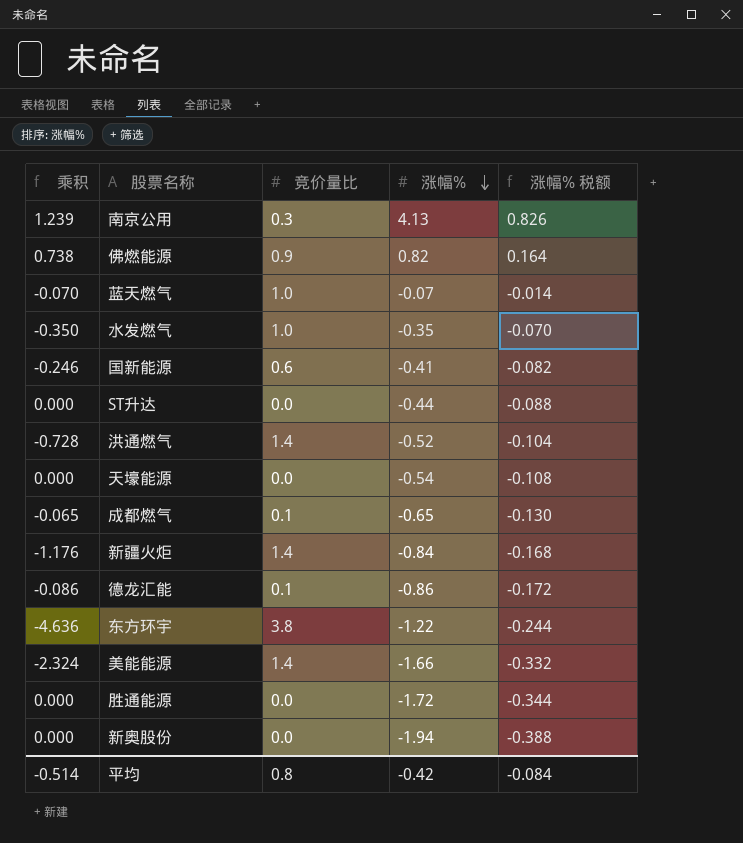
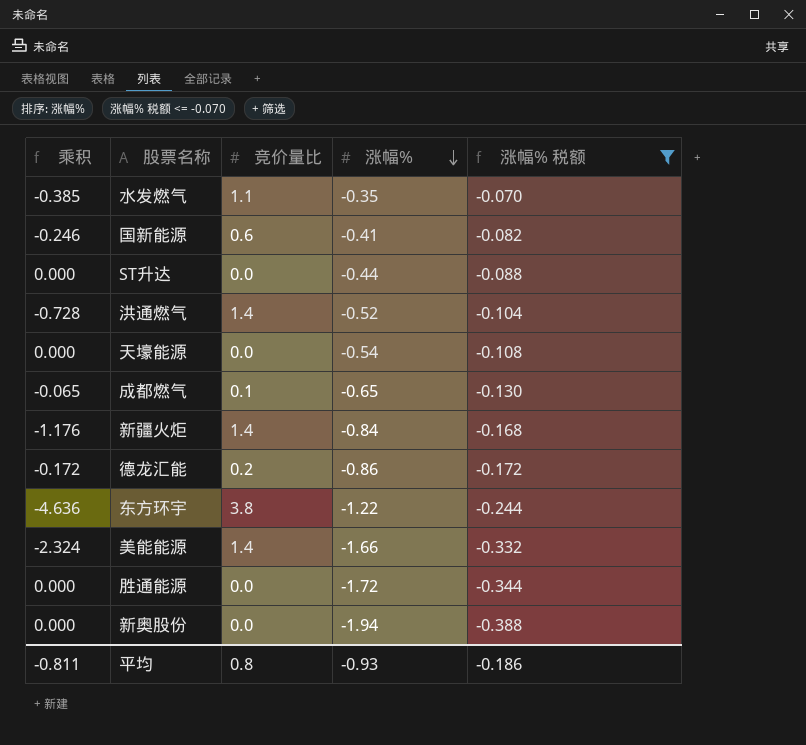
filter: none -> 涨幅% 税额 <= -0.070
水发燃气 | 乘积: -0.350 -> -0.385
水发燃气 | 竞价量比: 1.0 -> 1.1
德龙汇能 | 乘积: -0.086 -> -0.172
德龙汇能 | 竞价量比: 0.1 -> 0.2
平均 | 乘积: -0.514 -> -0.811
平均 | 涨幅%: -0.42 -> -0.93
平均 | 涨幅% 税额: -0.084 -> -0.186

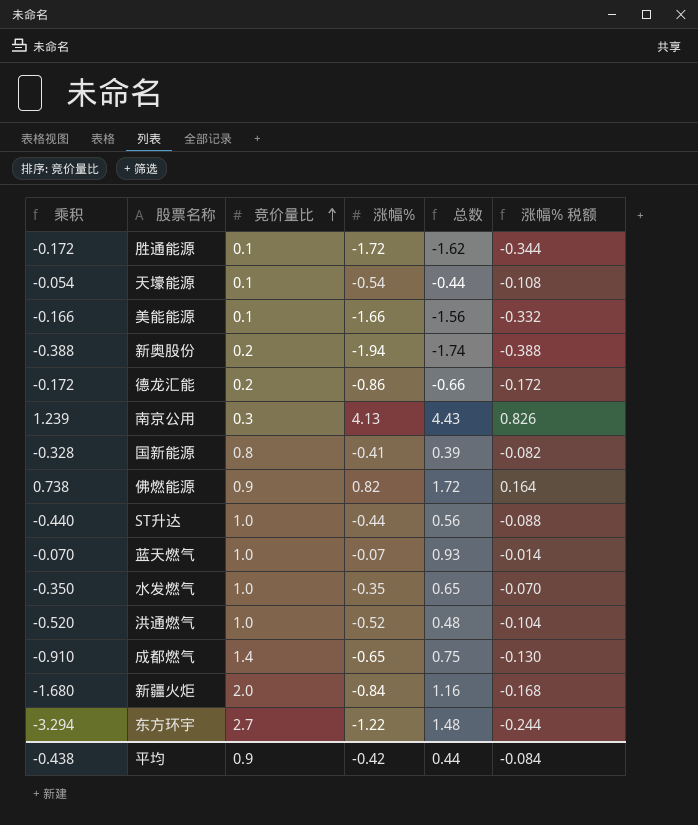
filter: 涨幅% 税额 <= -0.070 -> none
row order: 涨幅% descending -> 竞价量比 ascending
column 总数 | formula: none -> [竞价量比] + [涨幅%]
胜通能源 | 乘积: 0.000 -> -0.172
胜通能源 | 竞价量比: 0.0 -> 0.1
天壕能源 | 乘积: 0.000 -> -0.054
天壕能源 | 竞价量比: 0.0 -> 0.1
美能能源 | 乘积: -2.324 -> -0.166
美能能源 | 竞价量比: 1.4 -> 0.1
新奥股份 | 乘积: 0.000 -> -0.388
新奥股份 | 竞价量比: 0.0 -> 0.2
国新能源 | 乘积: -0.246 -> -0.328
国新能源 | 竞价量比: 0.6 -> 0.8
ST升达 | 乘积: 0.000 -> -0.440
ST升达 | 竞价量比: 0.0 -> 1.0
水发燃气 | 乘积: -0.385 -> -0.350
水发燃气 | 竞价量比: 1.1 -> 1.0
洪通燃气 | 乘积: -0.728 -> -0.520
洪通燃气 | 竞价量比: 1.4 -> 1.0
成都燃气 | 乘积: -0.065 -> -0.910
成都燃气 | 竞价量比: 0.1 -> 1.4
新疆火炬 | 乘积: -1.176 -> -1.680
新疆火炬 | 竞价量比: 1.4 -> 2.0
东方环宇 | 乘积: -4.636 -> -3.294
东方环宇 | 竞价量比: 3.8 -> 2.7
平均 | 乘积: -0.811 -> -0.438
平均 | 竞价量比: 0.8 -> 0.9
平均 | 涨幅%: -0.93 -> -0.42
平均 | 涨幅% 税额: -0.186 -> -0.084

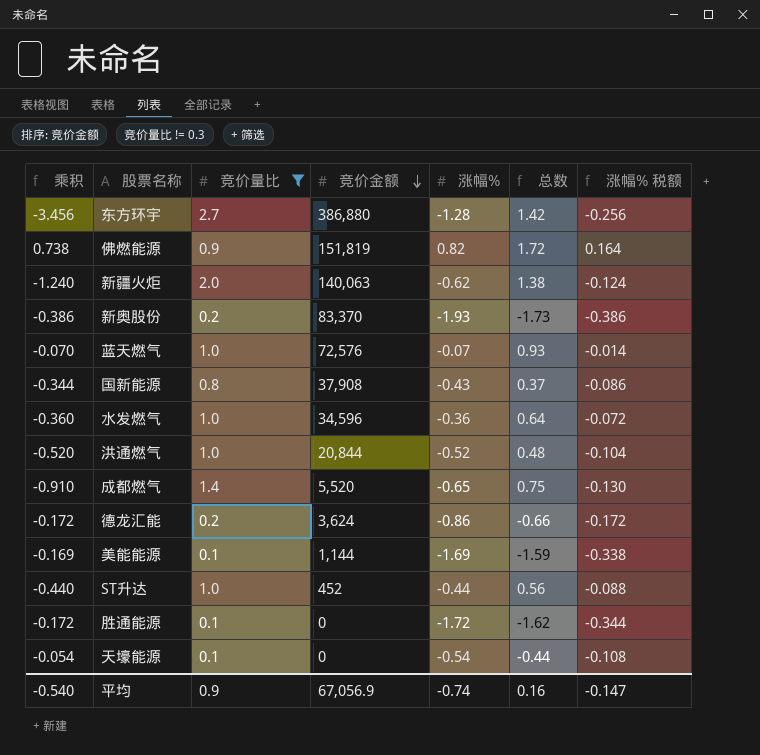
filter: none -> 竞价量比 != 0.3
row order: 竞价量比 ascending -> 竞价金额 descending
column 竞价金额 | position: none -> 4
东方环宇 | 乘积: -3.294 -> -3.456
东方环宇 | 涨幅%: -1.22 -> -1.28
东方环宇 | 总数: 1.48 -> 1.42
东方环宇 | 涨幅% 税额: -0.244 -> -0.256
新疆火炬 | 乘积: -1.680 -> -1.240
新疆火炬 | 涨幅%: -0.84 -> -0.62
新疆火炬 | 总数: 1.16 -> 1.38
新疆火炬 | 涨幅% 税额: -0.168 -> -0.124
新奥股份 | 乘积: -0.388 -> -0.386
新奥股份 | 涨幅%: -1.94 -> -1.93
新奥股份 | 总数: -1.74 -> -1.73
新奥股份 | 涨幅% 税额: -0.388 -> -0.386
国新能源 | 乘积: -0.328 -> -0.344
国新能源 | 涨幅%: -0.41 -> -0.43
国新能源 | 总数: 0.39 -> 0.37
国新能源 | 涨幅% 税额: -0.082 -> -0.086
水发燃气 | 乘积: -0.350 -> -0.360
水发燃气 | 涨幅%: -0.35 -> -0.36
水发燃气 | 总数: 0.65 -> 0.64
水发燃气 | 涨幅% 税额: -0.070 -> -0.072
美能能源 | 乘积: -0.166 -> -0.169
美能能源 | 涨幅%: -1.66 -> -1.69
美能能源 | 总数: -1.56 -> -1.59
美能能源 | 涨幅% 税额: -0.332 -> -0.338
平均 | 乘积: -0.438 -> -0.540
平均 | 涨幅%: -0.42 -> -0.74
平均 | 总数: 0.44 -> 0.16
平均 | 涨幅% 税额: -0.084 -> -0.147

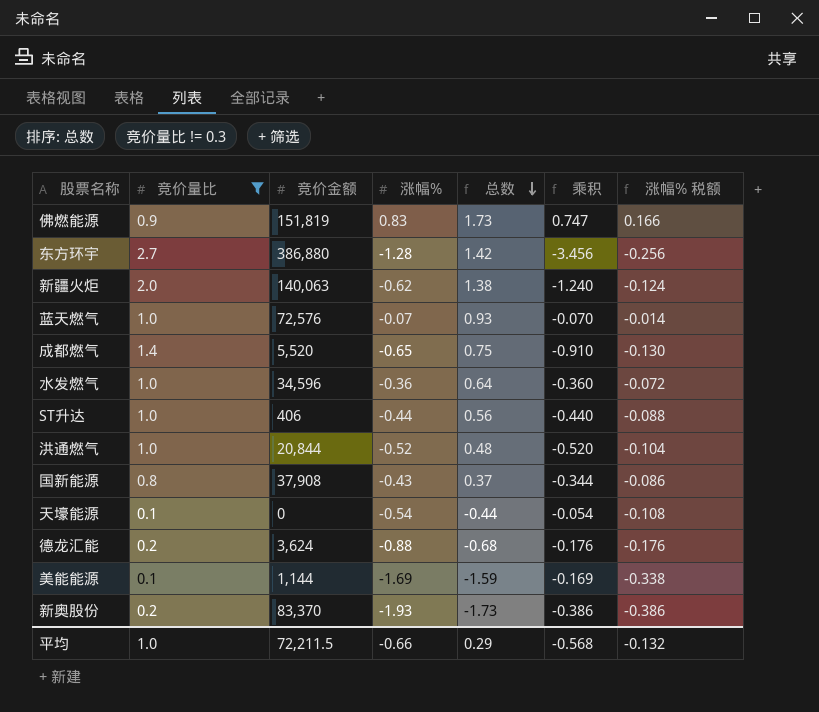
row order: 竞价金额 descending -> 总数 descending
column 乘积 | position: 1 -> 6
row 胜通能源: -0.172 | 0.1 | 0 | -1.72 | -1.62 | -0.344 -> none
佛燃能源 | 涨幅%: 0.82 -> 0.83
佛燃能源 | 总数: 1.72 -> 1.73
佛燃能源 | 乘积: 0.738 -> 0.747
佛燃能源 | 涨幅% 税额: 0.164 -> 0.166
ST升达 | 竞价金额: 452 -> 406
德龙汇能 | 涨幅%: -0.86 -> -0.88
德龙汇能 | 总数: -0.66 -> -0.68
德龙汇能 | 乘积: -0.172 -> -0.176
德龙汇能 | 涨幅% 税额: -0.172 -> -0.176
平均 | 竞价量比: 0.9 -> 1.0
平均 | 竞价金额: 67,056.9 -> 72,211.5
平均 | 涨幅%: -0.74 -> -0.66
平均 | 总数: 0.16 -> 0.29
平均 | 乘积: -0.540 -> -0.568
平均 | 涨幅% 税额: -0.147 -> -0.132

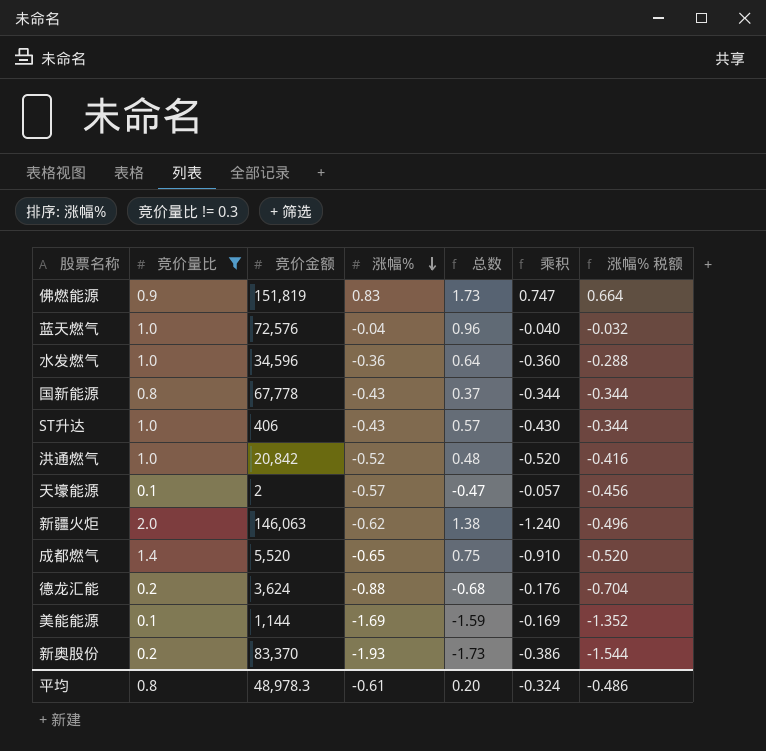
row order: 总数 descending -> 涨幅% descending
column 涨幅% 税额 | formula: [涨幅%] * 0.2 -> [涨幅%] * 0.8
row 东方环宇: 2.7 | 386,880 | -1.28 | 1.42 | -3.456 | -0.256 -> none
蓝天燃气 | 涨幅%: -0.07 -> -0.04
蓝天燃气 | 总数: 0.93 -> 0.96
蓝天燃气 | 乘积: -0.070 -> -0.040
国新能源 | 竞价金额: 37,908 -> 67,778
ST升达 | 涨幅%: -0.44 -> -0.43
ST升达 | 总数: 0.56 -> 0.57
ST升达 | 乘积: -0.440 -> -0.430
洪通燃气 | 竞价金额: 20,844 -> 20,842
天壕能源 | 竞价金额: 0 -> 2
天壕能源 | 涨幅%: -0.54 -> -0.57
天壕能源 | 总数: -0.44 -> -0.47
天壕能源 | 乘积: -0.054 -> -0.057
新疆火炬 | 竞价金额: 140,063 -> 146,063
平均 | 竞价量比: 1.0 -> 0.8
平均 | 竞价金额: 72,211.5 -> 48,978.3
平均 | 涨幅%: -0.66 -> -0.61
平均 | 总数: 0.29 -> 0.20
平均 | 乘积: -0.568 -> -0.324
平均 | 涨幅% 税额: -0.132 -> -0.486

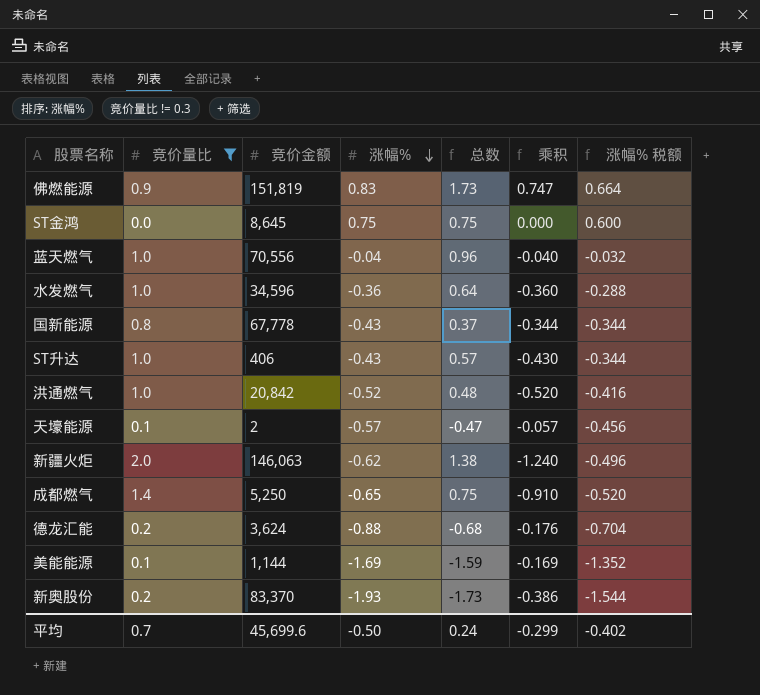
row ST金鸿: none -> 0.0 | 8,645 | 0.75 | 0.75 | 0.000 | 0.600
蓝天燃气 | 竞价金额: 72,576 -> 70,556
成都燃气 | 竞价金额: 5,520 -> 5,250
平均 | 竞价量比: 0.8 -> 0.7
平均 | 竞价金额: 48,978.3 -> 45,699.6
平均 | 涨幅%: -0.61 -> -0.50
平均 | 总数: 0.20 -> 0.24
平均 | 乘积: -0.324 -> -0.299
平均 | 涨幅% 税额: -0.486 -> -0.402

